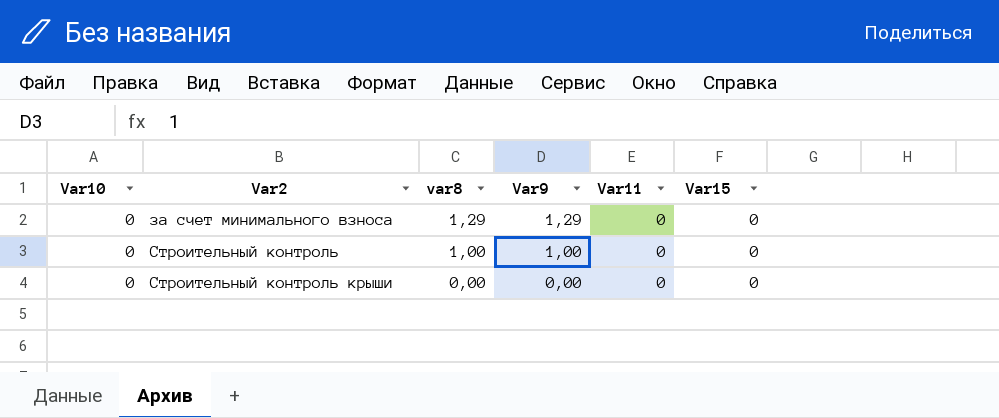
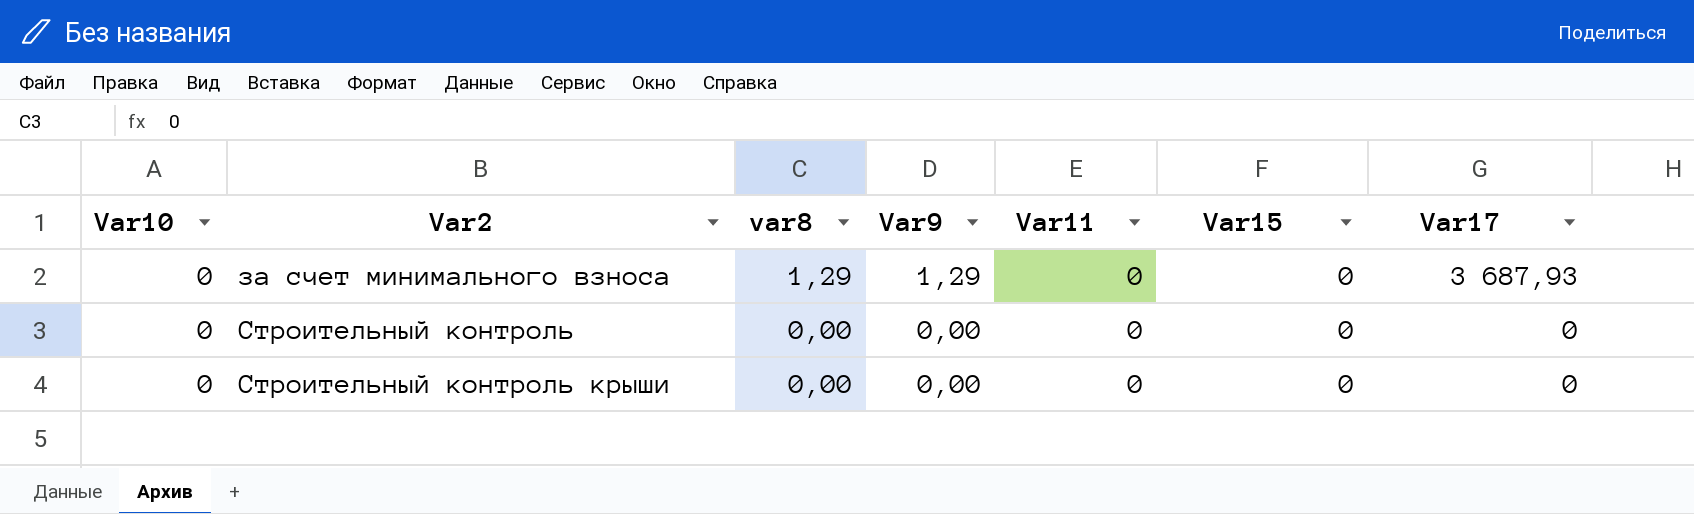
column Var17 | position: none -> 7
Строительный контроль | var8: 1,00 -> 0,00
Строительный контроль | Var9: 1,00 -> 0,00

